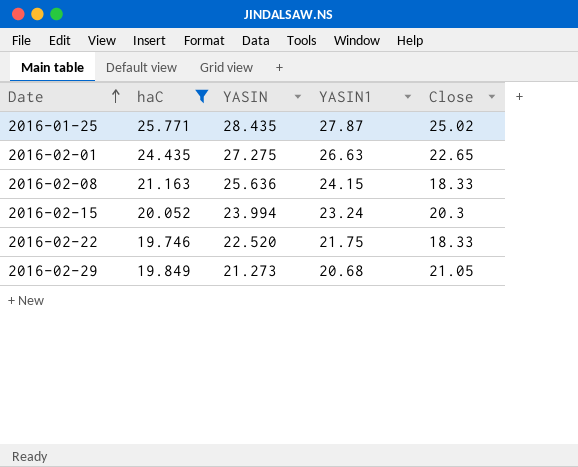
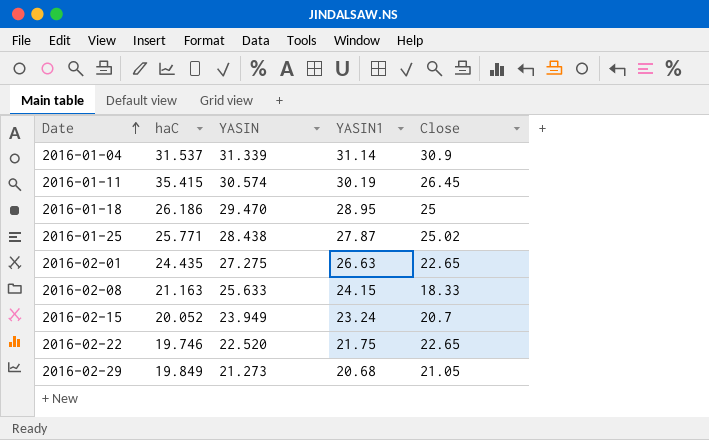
filter: haC <= 25.771 -> none
2016-01-25 | YASIN: 28.435 -> 28.438
2016-02-08 | YASIN: 25.636 -> 25.633
2016-02-15 | YASIN: 23.994 -> 23.949
2016-02-15 | Close: 20.3 -> 20.7
2016-02-22 | Close: 18.33 -> 22.65

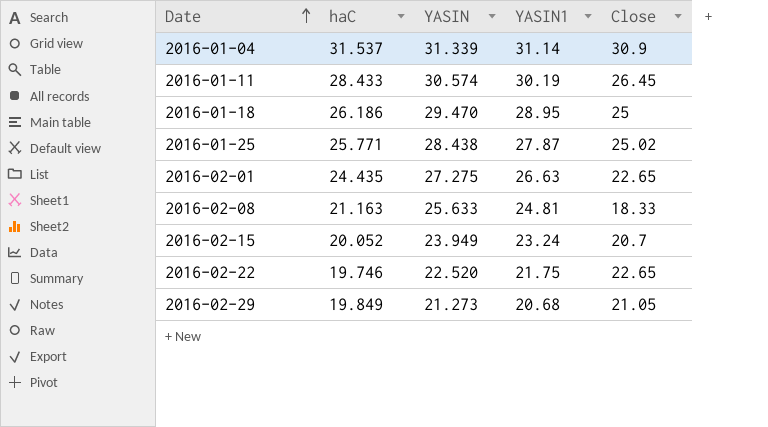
2016-01-11 | haC: 35.415 -> 28.433
2016-02-08 | YASIN1: 24.15 -> 24.81

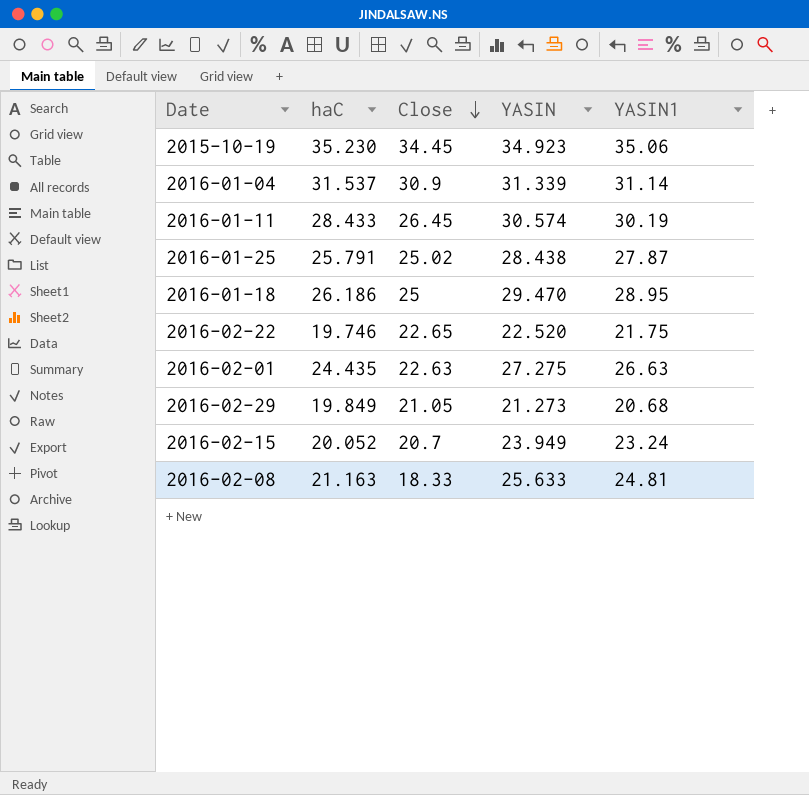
row order: Date ascending -> Close descending
column Close | position: 5 -> 3
row 2015-10-19: none -> 35.230 | 34.45 | 34.923 | 35.06
2016-01-25 | haC: 25.771 -> 25.791
2016-02-01 | Close: 22.65 -> 22.63

